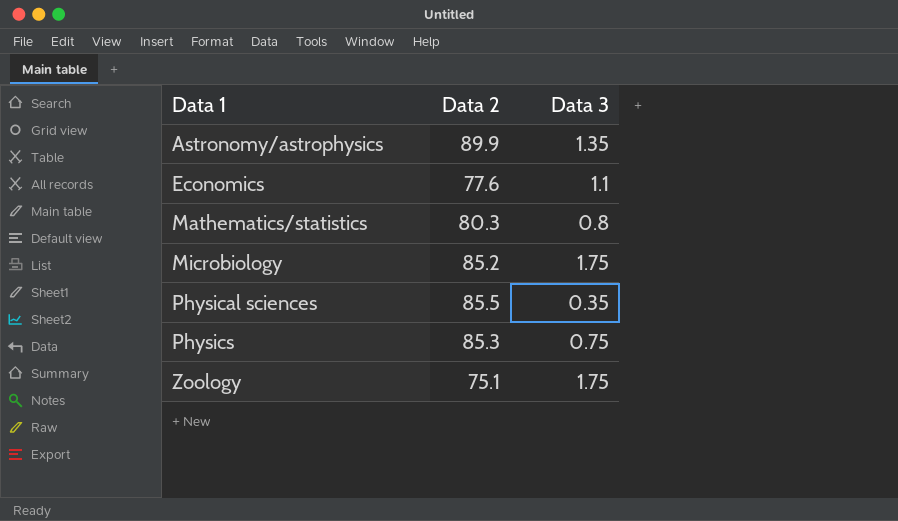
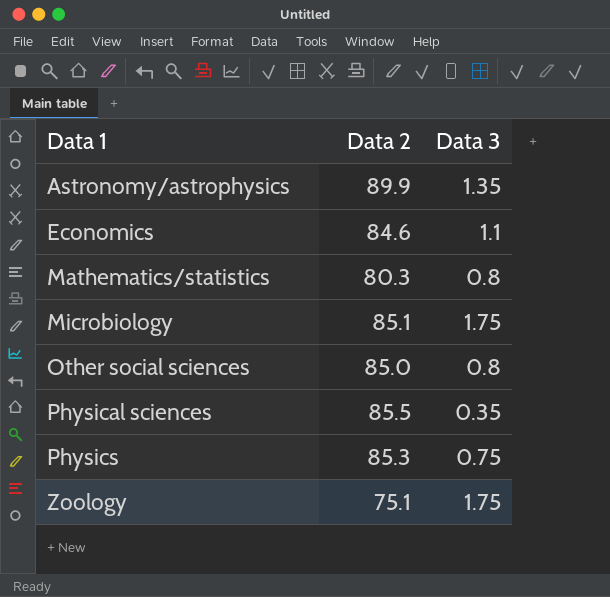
Economics | Data 2: 77.6 -> 84.6
Microbiology | Data 2: 85.2 -> 85.1
row Other social sciences: none -> 85.0 | 0.8

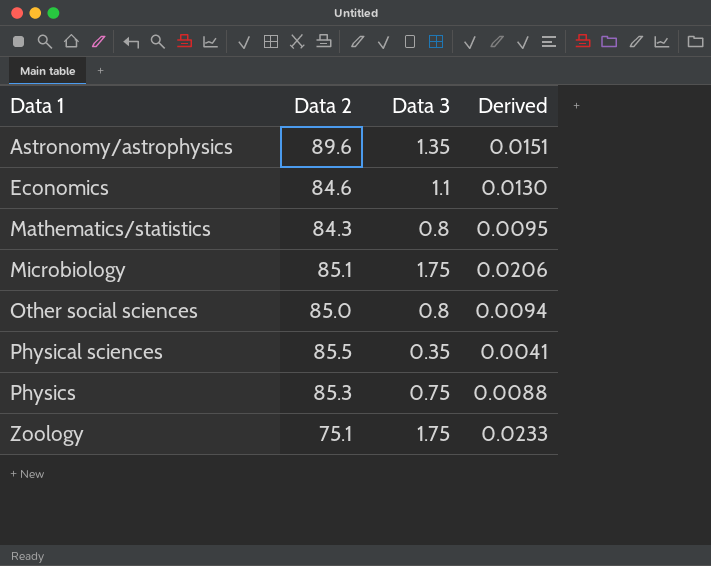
column Derived | formula: none -> [Data 3] / [Data 2]
Astronomy/astrophysics | Data 2: 89.9 -> 89.6
Mathematics/statistics | Data 2: 80.3 -> 84.3

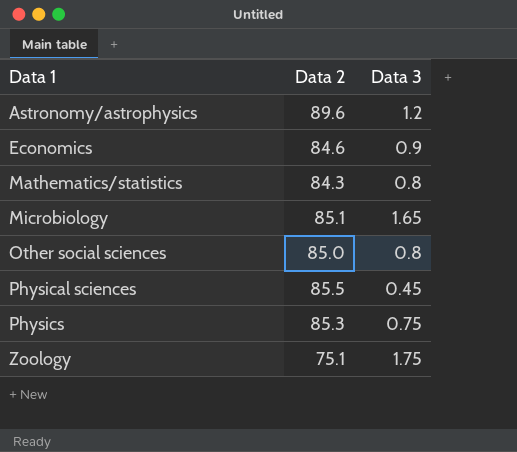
column Derived | formula: [Data 3] / [Data 2] -> none
Astronomy/astrophysics | Data 3: 1.35 -> 1.2
Economics | Data 3: 1.1 -> 0.9
Microbiology | Data 3: 1.75 -> 1.65
Physical sciences | Data 3: 0.35 -> 0.45

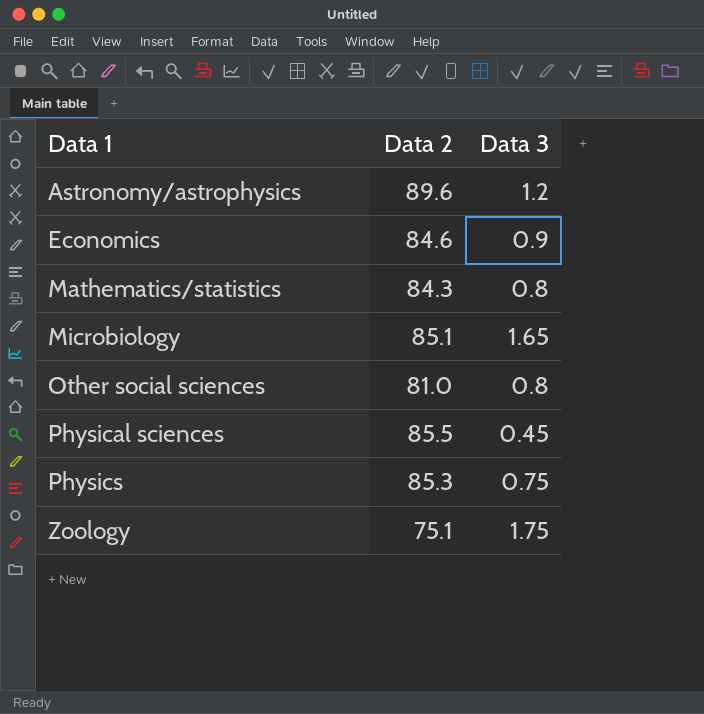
Other social sciences | Data 2: 85.0 -> 81.0

